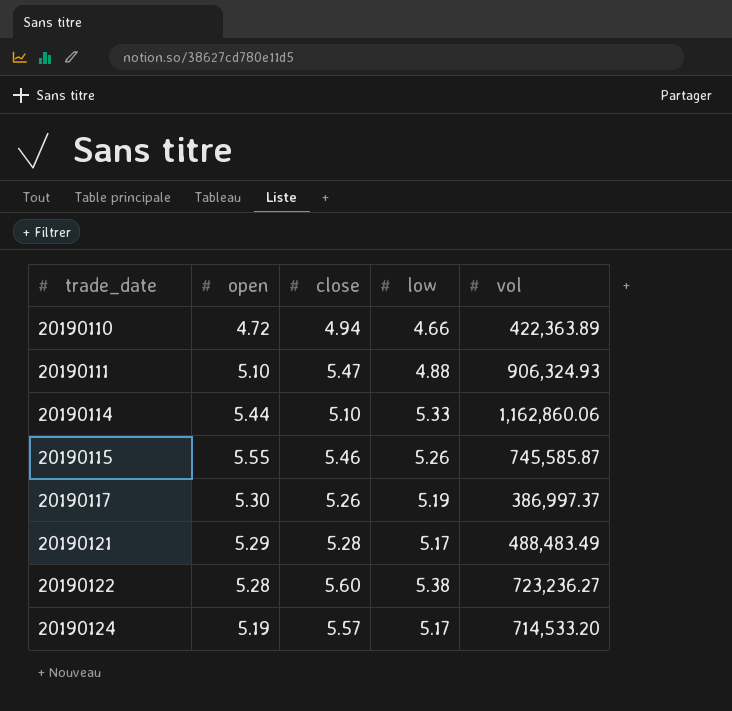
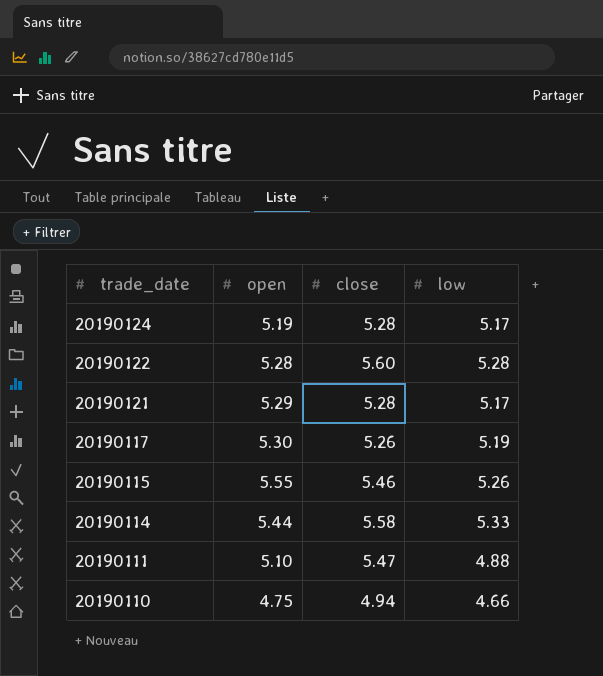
row order: trade_date ascending -> trade_date descending
column vol | position: 5 -> none
20190124 | close: 5.57 -> 5.28
20190122 | low: 5.38 -> 5.28
20190114 | close: 5.10 -> 5.58
20190110 | open: 4.72 -> 4.75

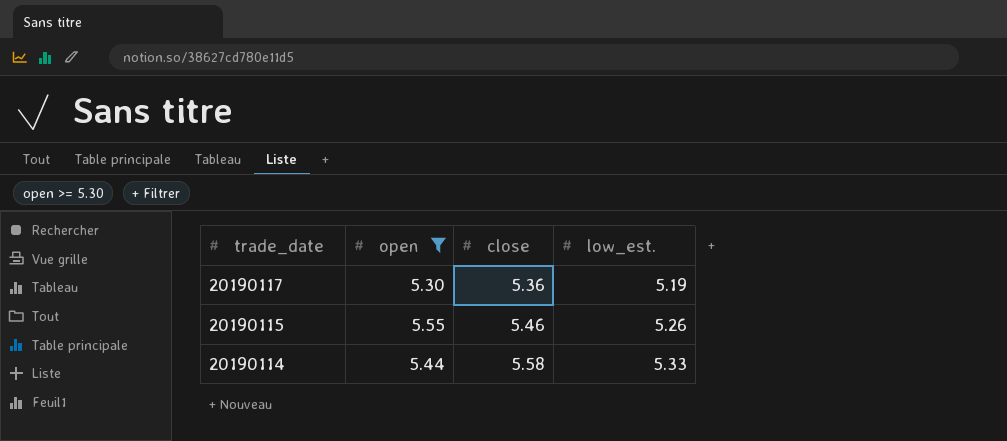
filter: none -> open >= 5.30
column name: low -> low_est.
20190117 | close: 5.26 -> 5.36

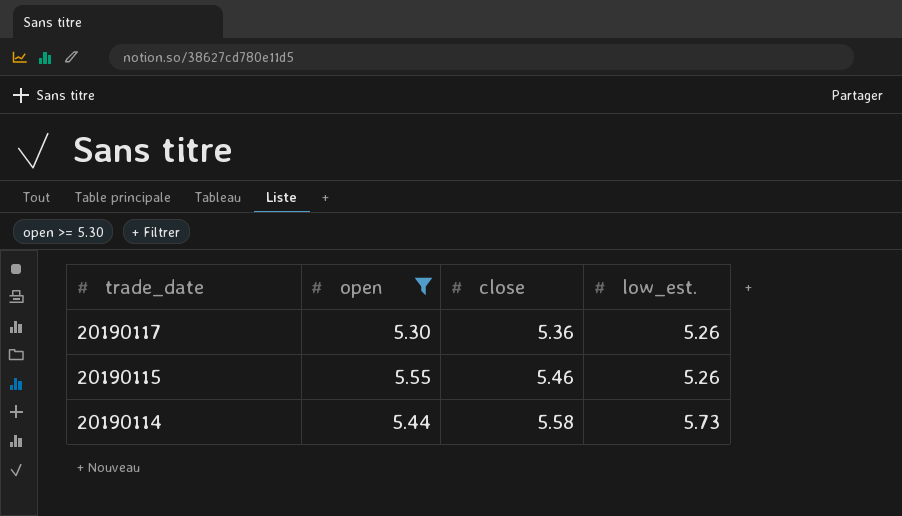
20190117 | low_est.: 5.19 -> 5.26
20190114 | low_est.: 5.33 -> 5.73

